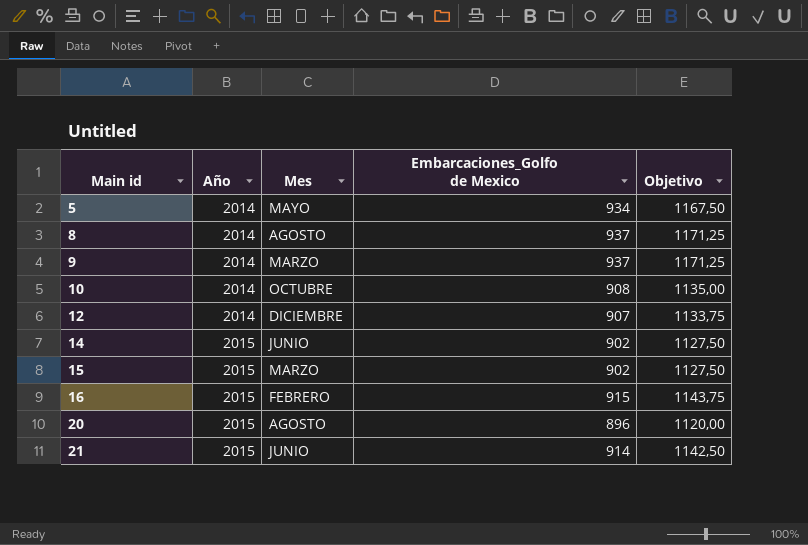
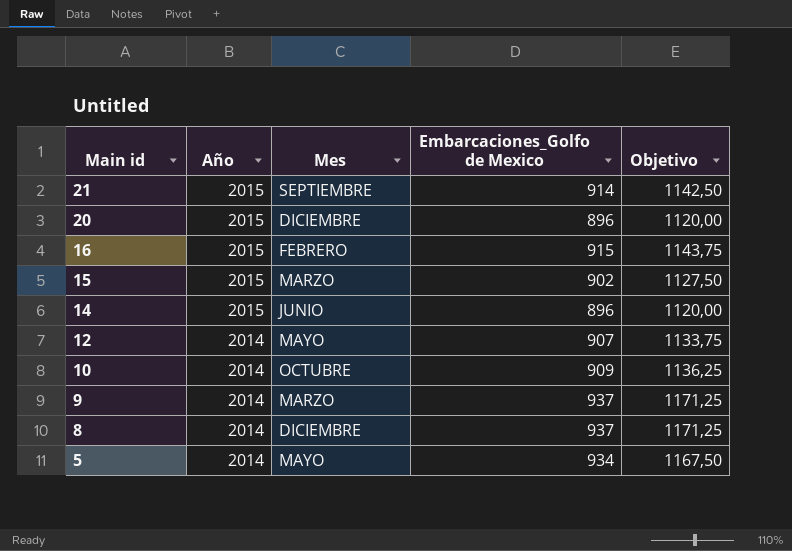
row order: Main id ascending -> Main id descending
21 | Mes: JUNIO -> SEPTIEMBRE
20 | Mes: AGOSTO -> DICIEMBRE
14 | Embarcaciones_Golfo de Mexico: 902 -> 896
14 | Objetivo: 1127,50 -> 1120,00
12 | Mes: DICIEMBRE -> MAYO
10 | Embarcaciones_Golfo de Mexico: 908 -> 909
10 | Objetivo: 1135,00 -> 1136,25
8 | Mes: AGOSTO -> DICIEMBRE

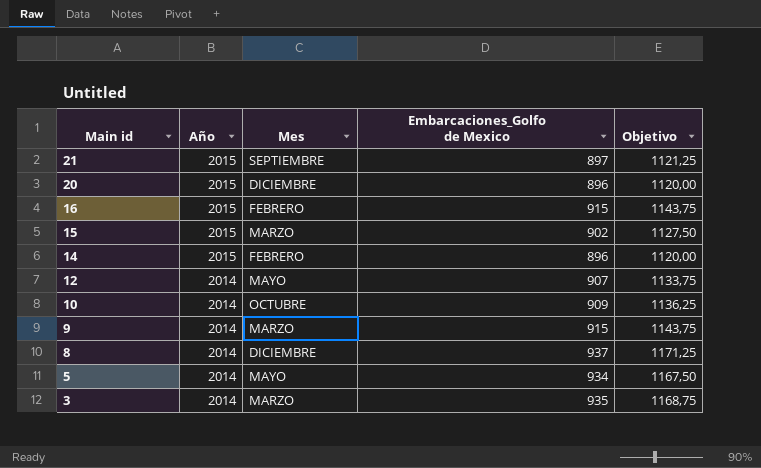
21 | Embarcaciones_Golfo de Mexico: 914 -> 897
21 | Objetivo: 1142,50 -> 1121,25
14 | Mes: JUNIO -> FEBRERO
9 | Embarcaciones_Golfo de Mexico: 937 -> 915
9 | Objetivo: 1171,25 -> 1143,75
row 3: none -> 2014 | MARZO | 935 | 1168,75

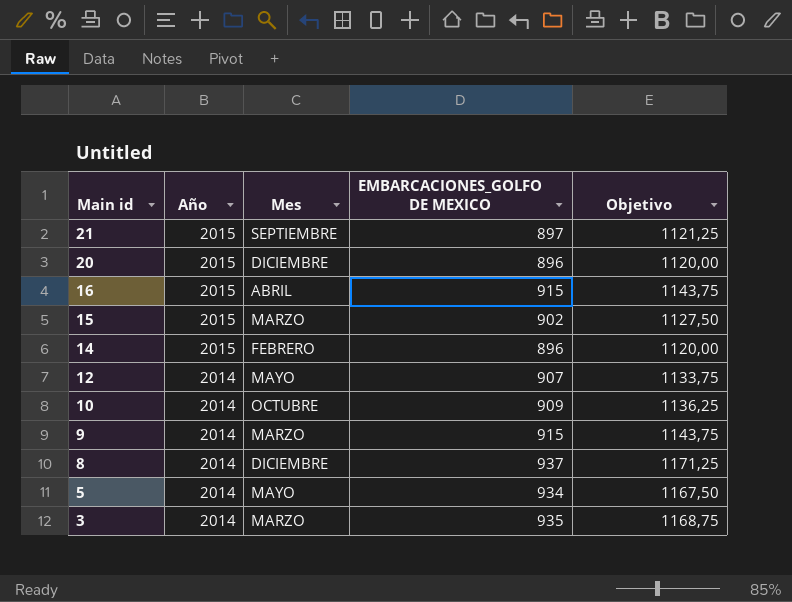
column name: Embarcaciones_Golfo de Mexico -> EMBARCACIONES_GOLFO DE MEXICO
16 | Mes: FEBRERO -> ABRIL

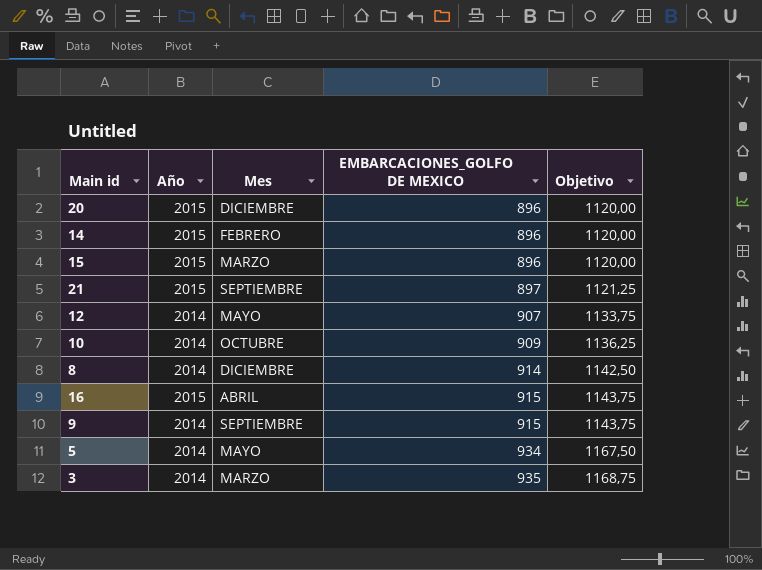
row order: Main id descending -> EMBARCACIONES_GOLFO DE MEXICO ascending
15 | EMBARCACIONES_GOLFO DE MEXICO: 902 -> 896
15 | Objetivo: 1127,50 -> 1120,00
8 | EMBARCACIONES_GOLFO DE MEXICO: 937 -> 914
8 | Objetivo: 1171,25 -> 1142,50
9 | Mes: MARZO -> SEPTIEMBRE

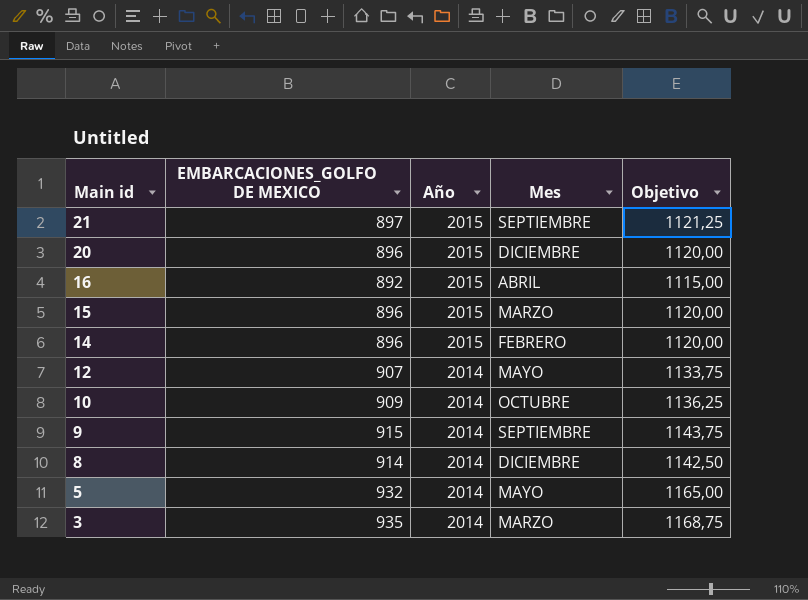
row order: EMBARCACIONES_GOLFO DE MEXICO ascending -> Main id descending
column EMBARCACIONES_GOLFO DE MEXICO | position: 4 -> 2
16 | EMBARCACIONES_GOLFO DE MEXICO: 915 -> 892
16 | Objetivo: 1143,75 -> 1115,00
5 | EMBARCACIONES_GOLFO DE MEXICO: 934 -> 932
5 | Objetivo: 1167,50 -> 1165,00

